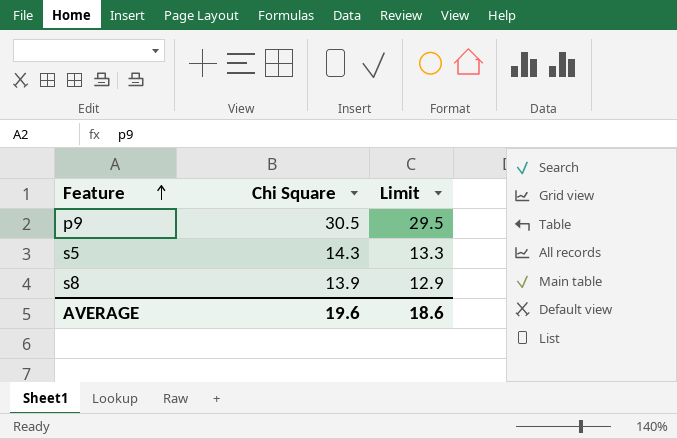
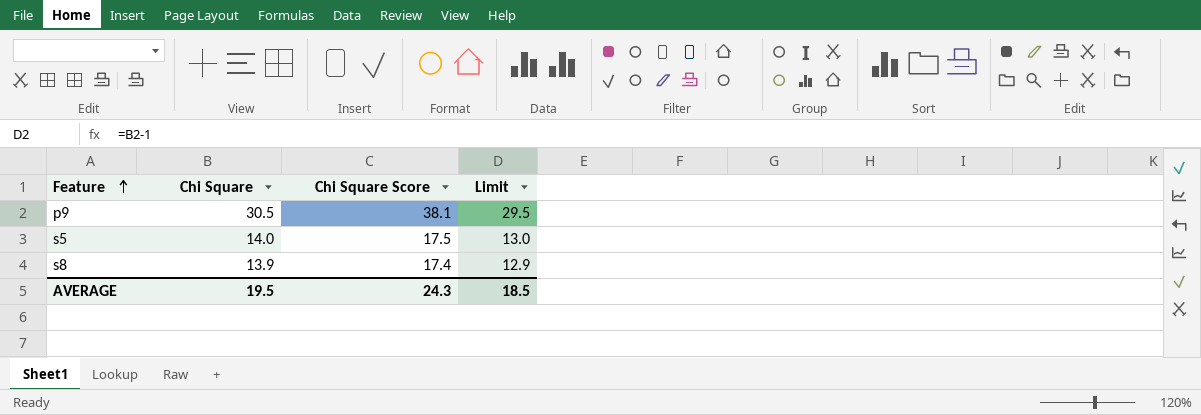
column Chi Square Score | formula: none -> [Chi Square] * 1.25
s5 | Chi Square: 14.3 -> 14.0
s5 | Limit: 13.3 -> 13.0
AVERAGE | Chi Square: 19.6 -> 19.5
AVERAGE | Limit: 18.6 -> 18.5

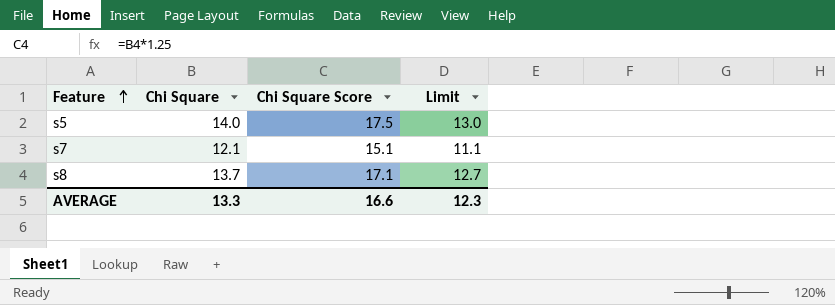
row p9: 30.5 | 38.1 | 29.5 -> none
row s7: none -> 12.1 | 15.1 | 11.1
s8 | Chi Square: 13.9 -> 13.7
s8 | Chi Square Score: 17.4 -> 17.1
s8 | Limit: 12.9 -> 12.7
AVERAGE | Chi Square: 19.5 -> 13.3
AVERAGE | Chi Square Score: 24.3 -> 16.6
AVERAGE | Limit: 18.5 -> 12.3

